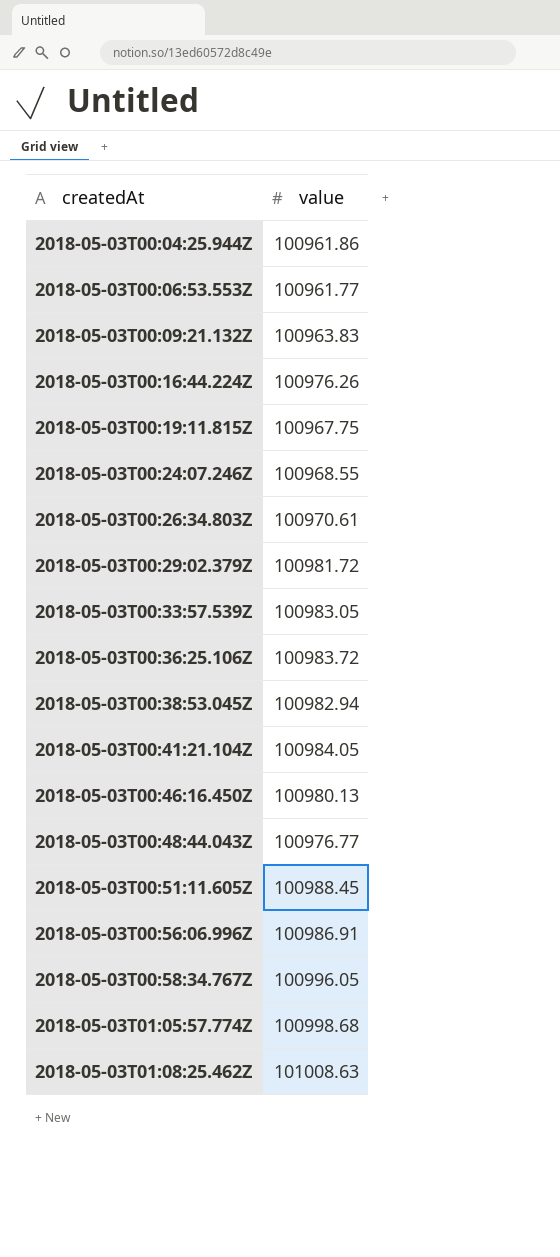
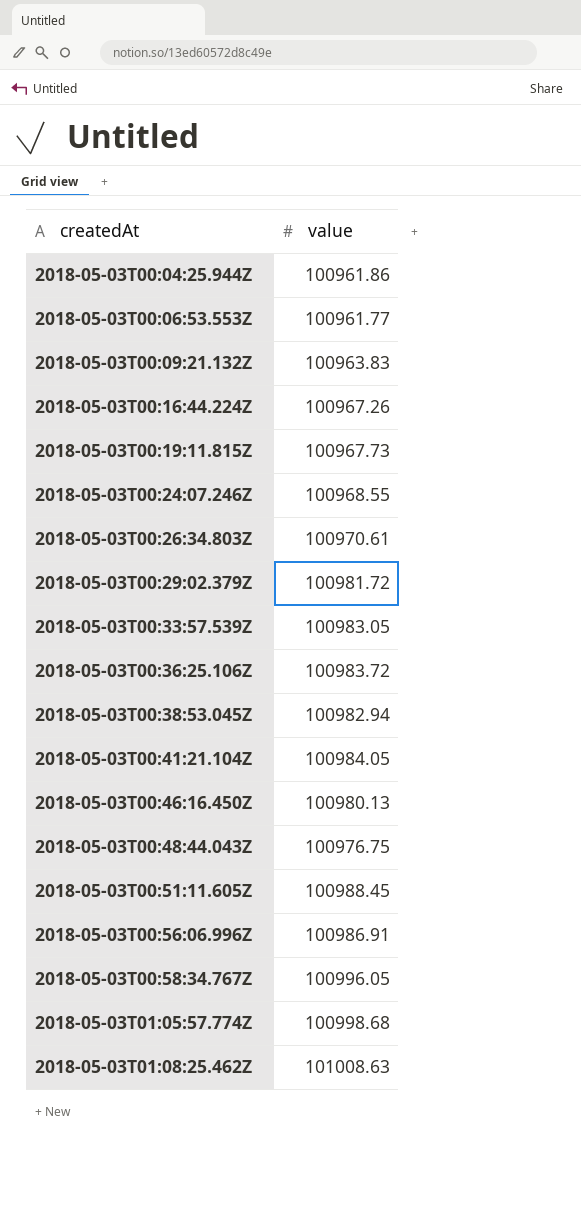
2018-05-03T00:16:44.224Z | value: 100976.26 -> 100967.26
2018-05-03T00:19:11.815Z | value: 100967.75 -> 100967.73
2018-05-03T00:48:44.043Z | value: 100976.77 -> 100976.75

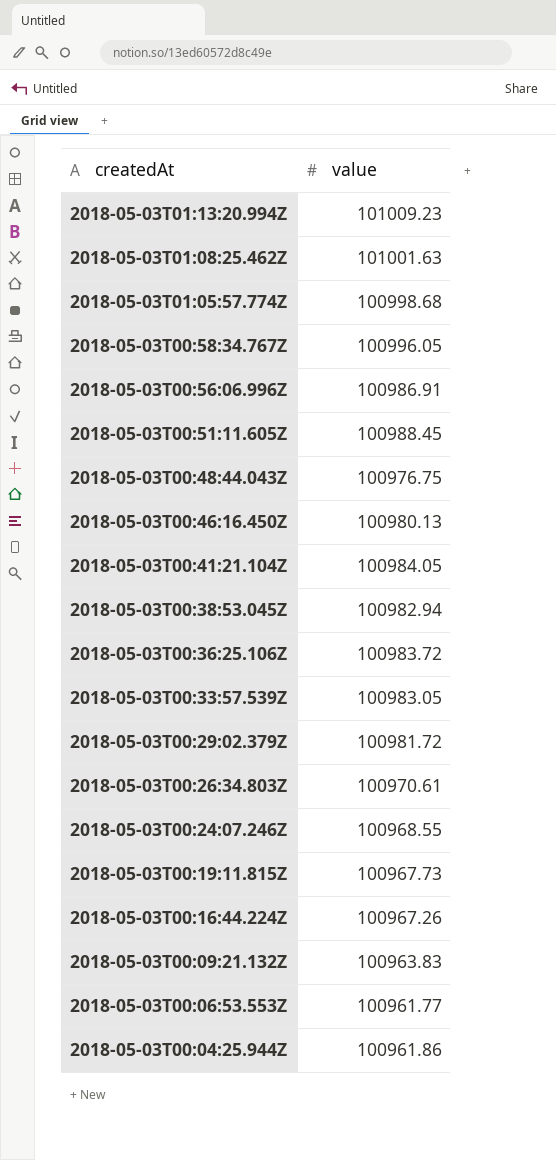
row order: createdAt ascending -> createdAt descending
row 2018-05-03T01:13:20.994Z: none -> 101009.23
2018-05-03T01:08:25.462Z | value: 101008.63 -> 101001.63

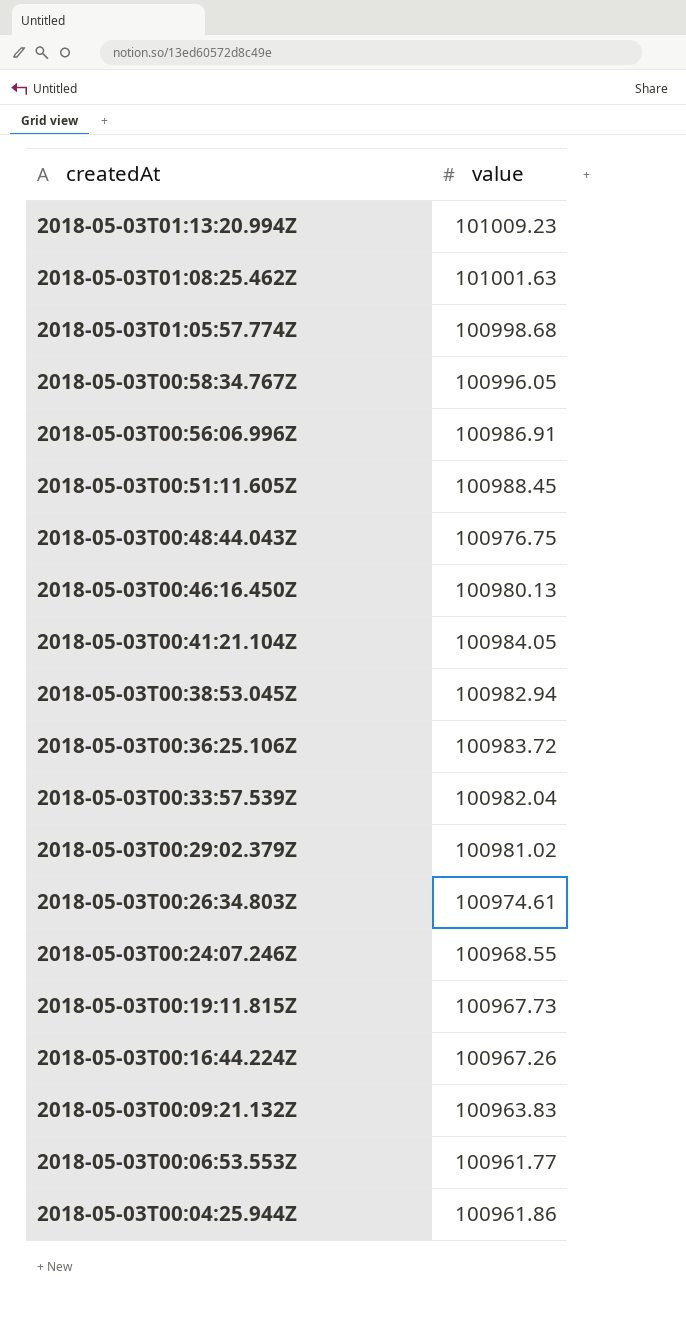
2018-05-03T00:33:57.539Z | value: 100983.05 -> 100982.04
2018-05-03T00:29:02.379Z | value: 100981.72 -> 100981.02
2018-05-03T00:26:34.803Z | value: 100970.61 -> 100974.61

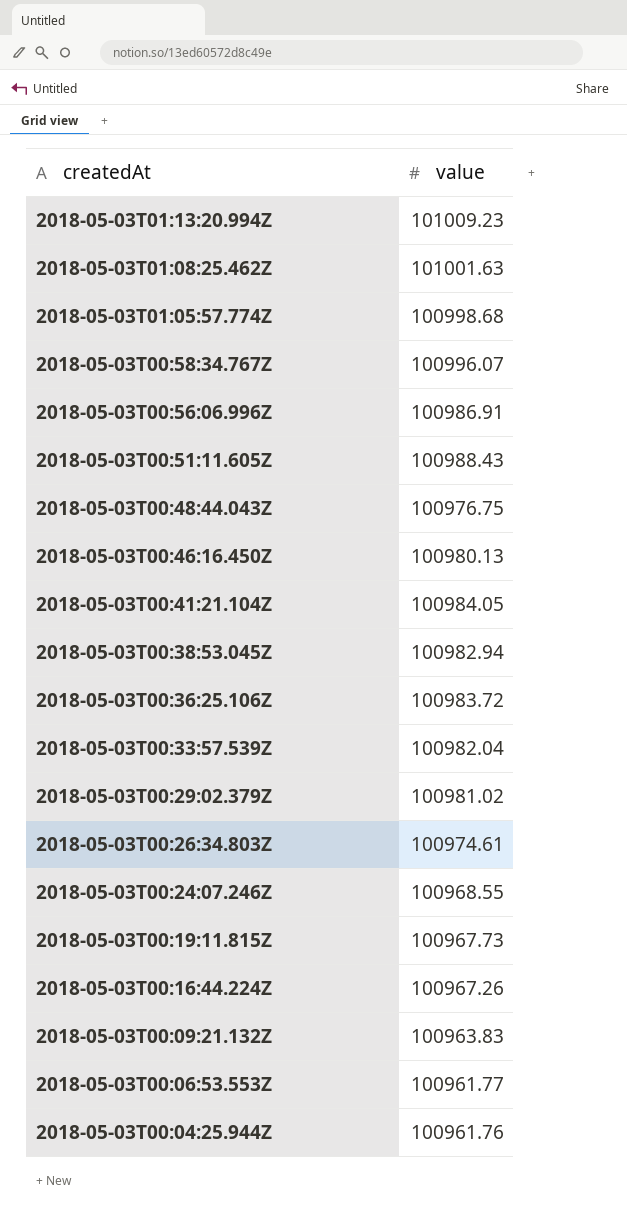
2018-05-03T00:58:34.767Z | value: 100996.05 -> 100996.07
2018-05-03T00:51:11.605Z | value: 100988.45 -> 100988.43
2018-05-03T00:04:25.944Z | value: 100961.86 -> 100961.76

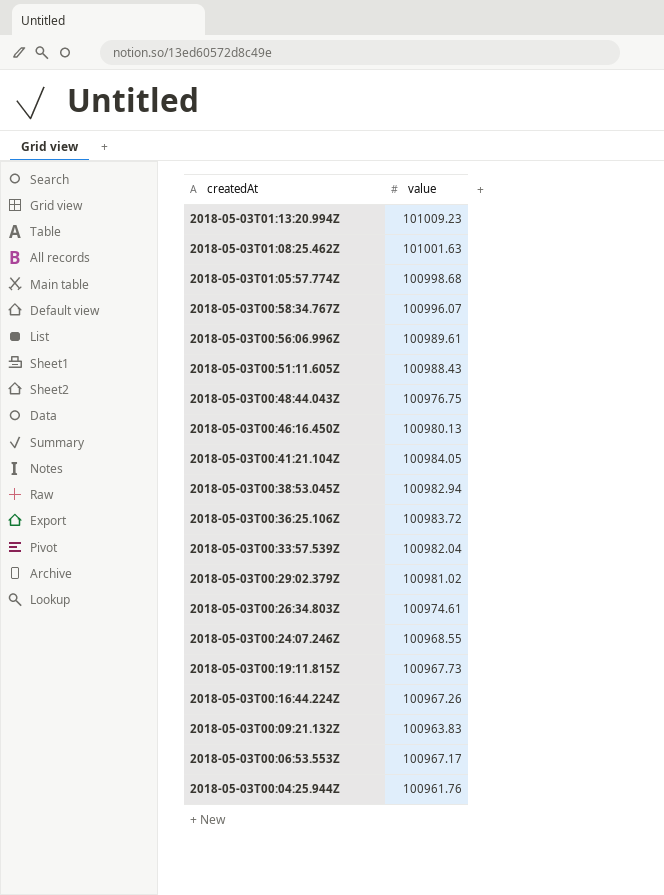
2018-05-03T00:56:06.996Z | value: 100986.91 -> 100989.61
2018-05-03T00:06:53.553Z | value: 100961.77 -> 100967.17

